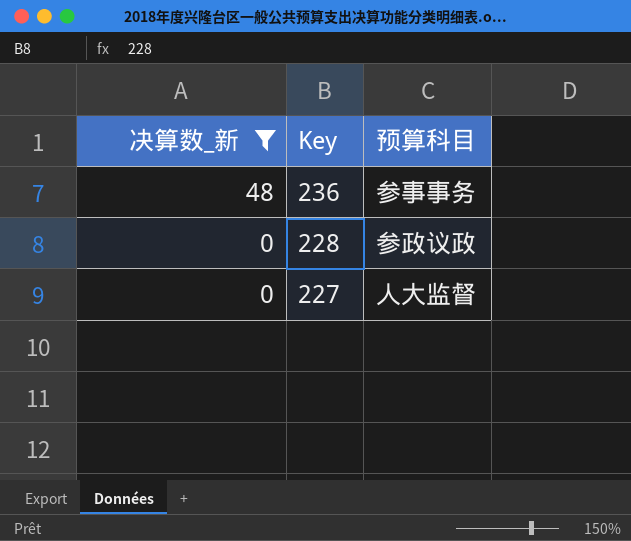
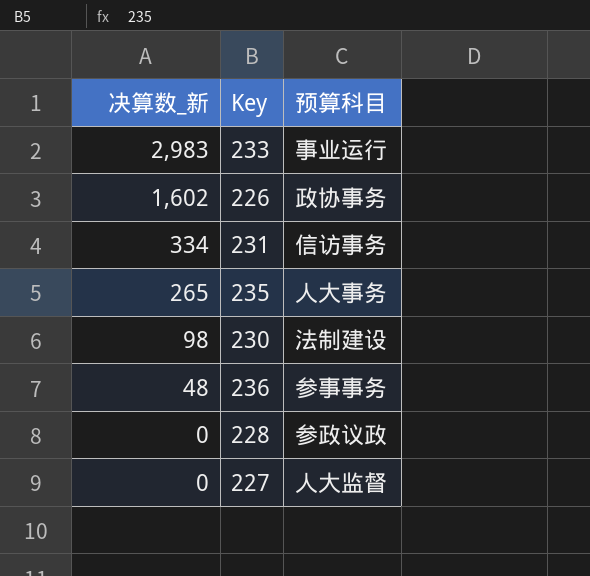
filter: 决算数_新 <= 48 -> none

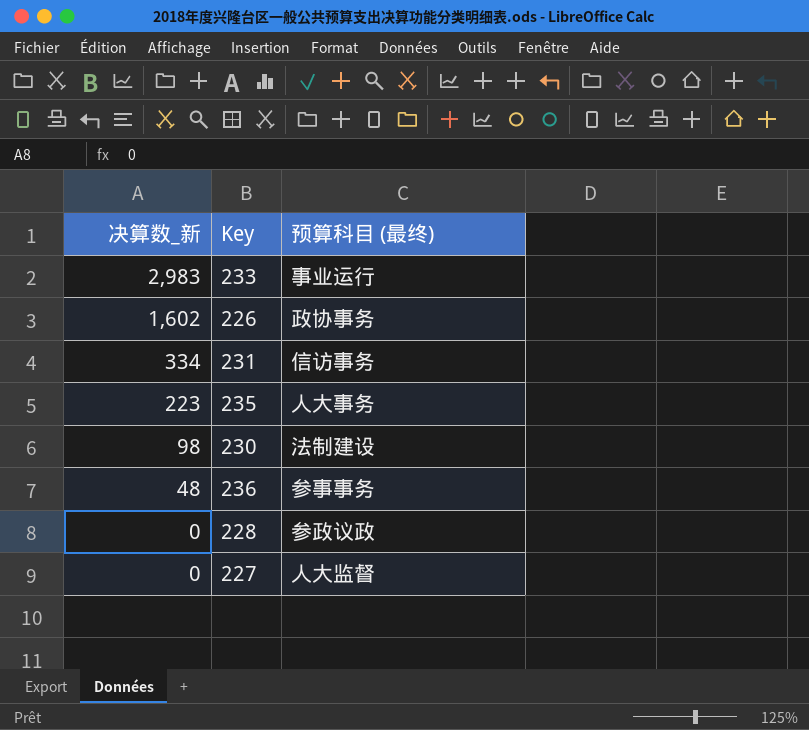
column name: 预算科目 -> 预算科目 (最终)
235 | 决算数_新: 265 -> 223

